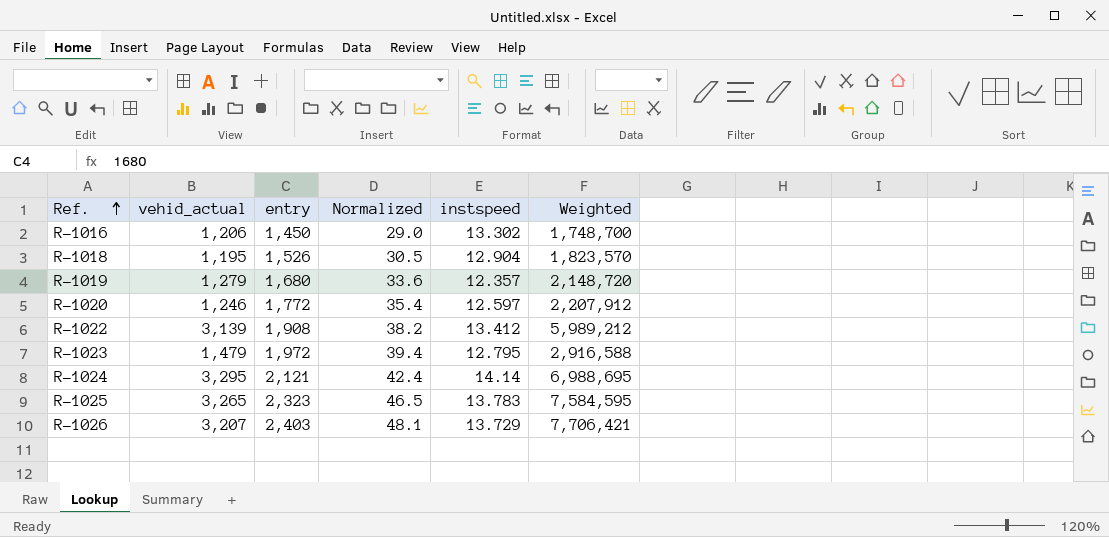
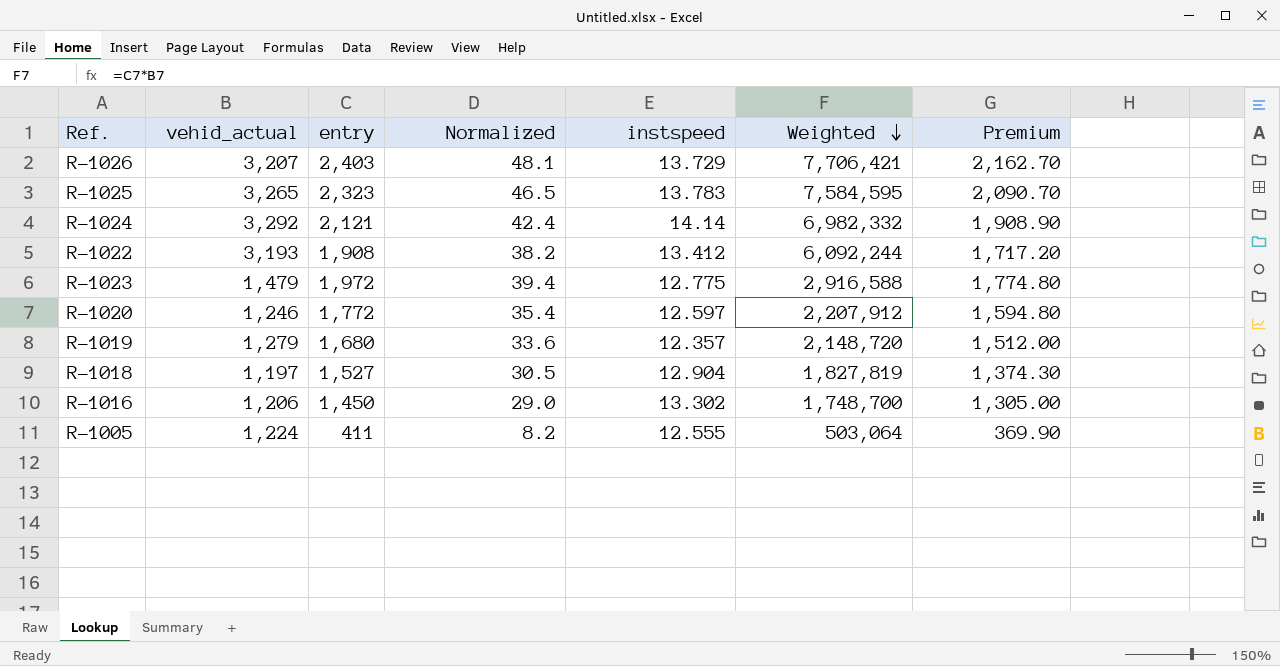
row order: Ref. ascending -> Weighted descending
column Premium | formula: none -> [entry] * 0.9
R-1024 | vehid_actual: 3,295 -> 3,292
R-1024 | Weighted: 6,988,695 -> 6,982,332
R-1022 | vehid_actual: 3,139 -> 3,193
R-1022 | Weighted: 5,989,212 -> 6,092,244
R-1023 | instspeed: 12.795 -> 12.775
R-1018 | vehid_actual: 1,195 -> 1,197
R-1018 | entry: 1,526 -> 1,527
R-1018 | Weighted: 1,823,570 -> 1,827,819
row R-1005: none -> 1,224 | 411 | 8.2 | 12.555 | 503,064 | 369.90

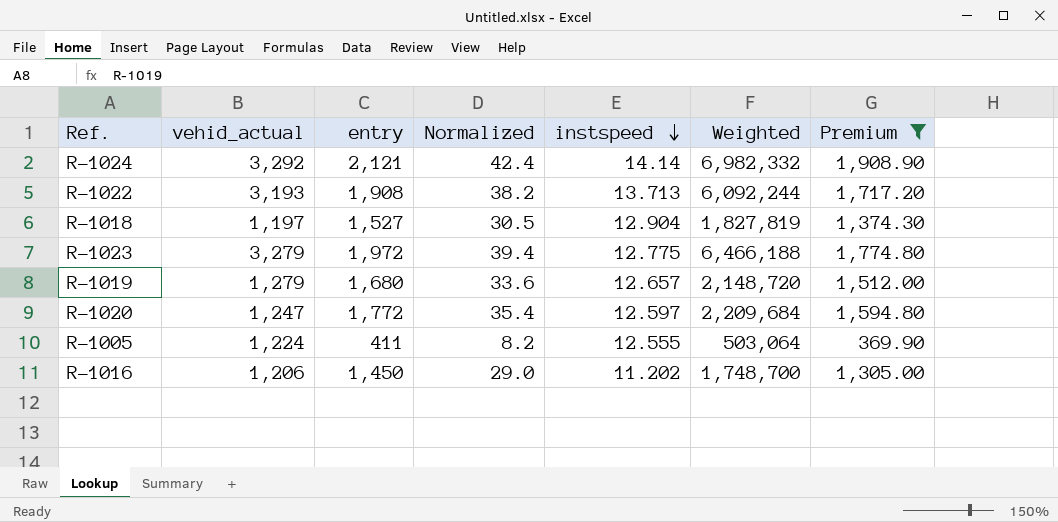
filter: none -> Premium <= 1,908.90
row order: Weighted descending -> instspeed descending
R-1022 | instspeed: 13.412 -> 13.713
R-1023 | vehid_actual: 1,479 -> 3,279
R-1023 | Weighted: 2,916,588 -> 6,466,188
R-1019 | instspeed: 12.357 -> 12.657
R-1020 | vehid_actual: 1,246 -> 1,247
R-1020 | Weighted: 2,207,912 -> 2,209,684
R-1016 | instspeed: 13.302 -> 11.202

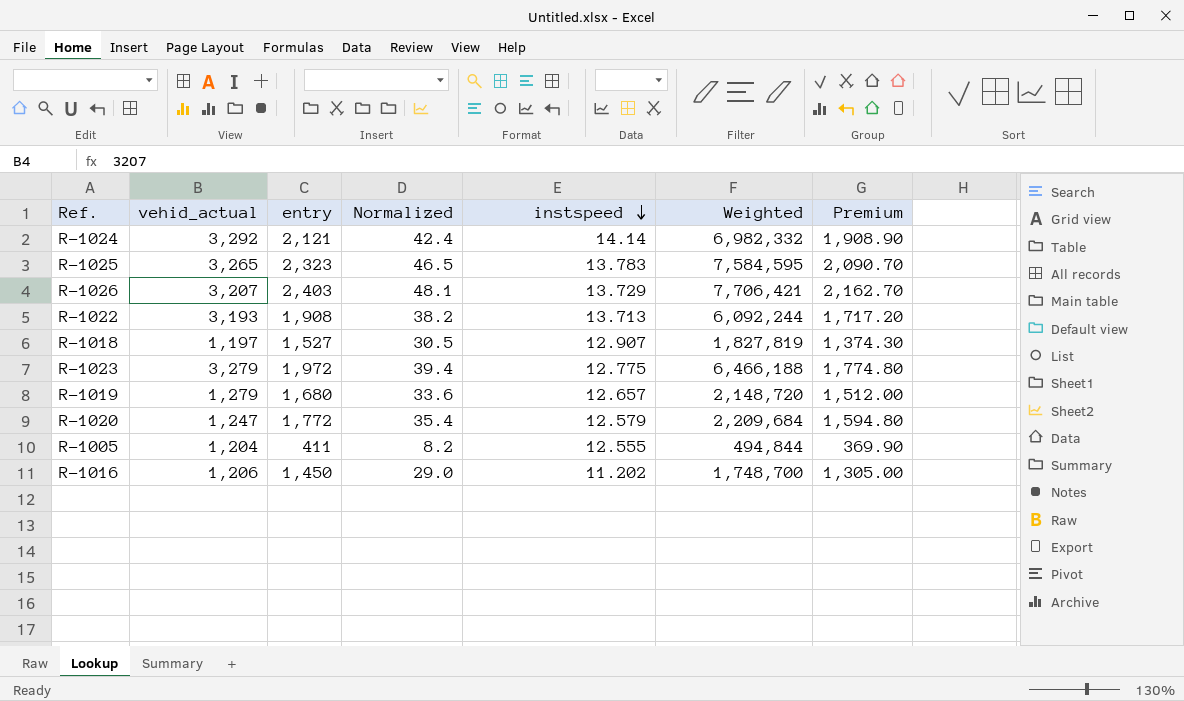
filter: Premium <= 1,908.90 -> none
R-1018 | instspeed: 12.904 -> 12.907
R-1020 | instspeed: 12.597 -> 12.579
R-1005 | vehid_actual: 1,224 -> 1,204
R-1005 | Weighted: 503,064 -> 494,844

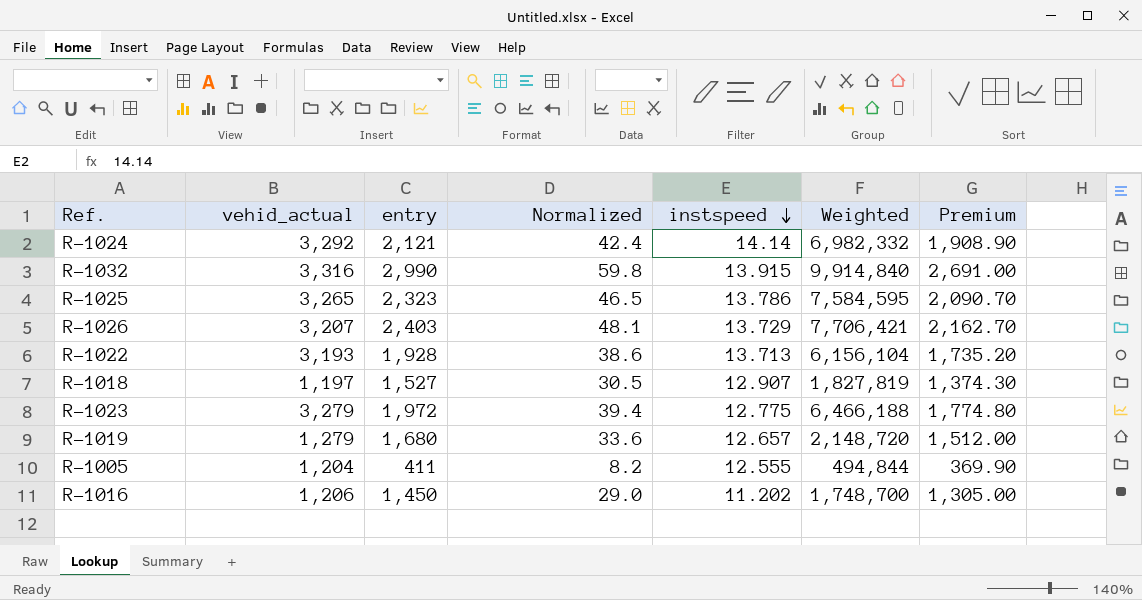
row R-1020: 1,247 | 1,772 | 35.4 | 12.579 | 2,209,684 | 1,594.80 -> none
row R-1032: none -> 3,316 | 2,990 | 59.8 | 13.915 | 9,914,840 | 2,691.00
R-1025 | instspeed: 13.783 -> 13.786
R-1022 | entry: 1,908 -> 1,928
R-1022 | Normalized: 38.2 -> 38.6
R-1022 | Weighted: 6,092,244 -> 6,156,104
R-1022 | Premium: 1,717.20 -> 1,735.20

